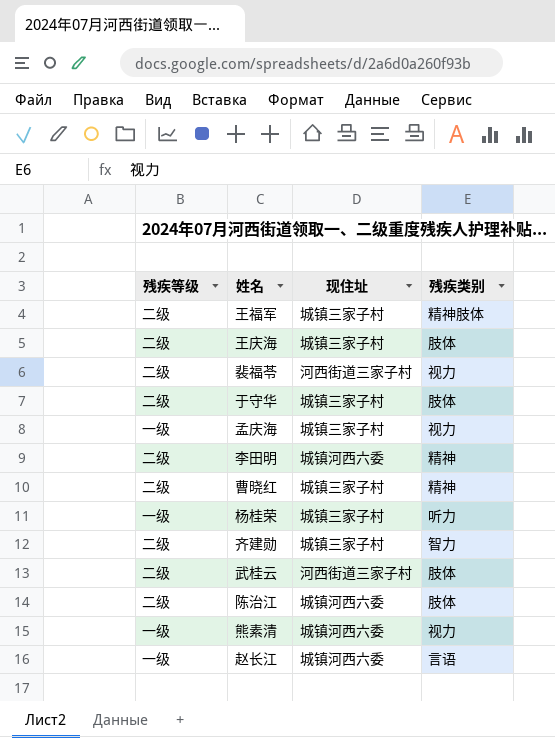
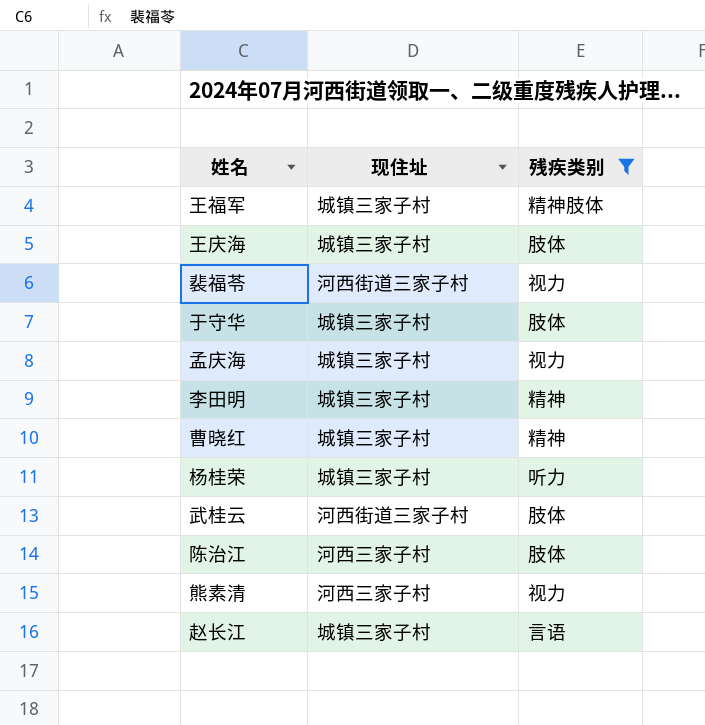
filter: none -> 残疾类别 != 智力
column 残疾等级 | position: 1 -> none
李田明 | 现住址: 城镇河西六委 -> 城镇三家子村
陈治江 | 现住址: 城镇河西六委 -> 河西三家子村
熊素清 | 现住址: 城镇河西六委 -> 河西三家子村
赵长江 | 现住址: 城镇河西六委 -> 城镇三家子村

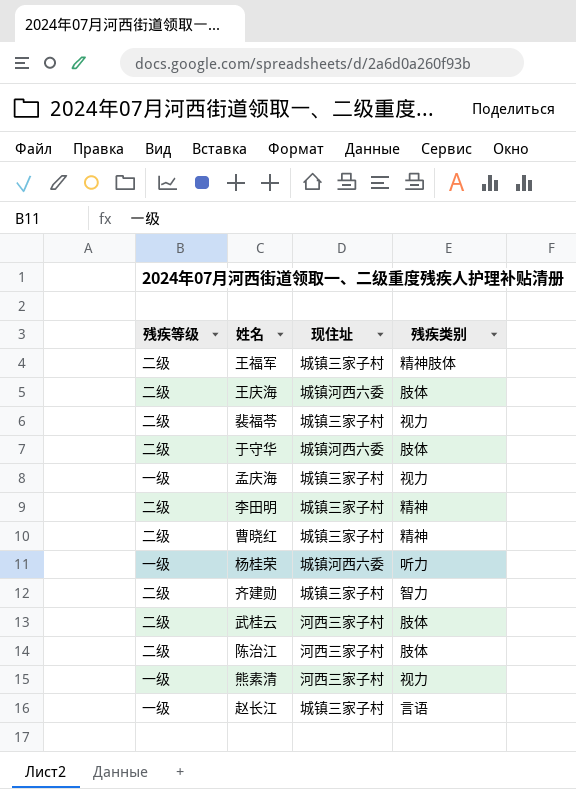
filter: 残疾类别 != 智力 -> none
column 残疾等级 | position: none -> 1
王庆海 | 现住址: 城镇三家子村 -> 城镇河西六委
裴福苓 | 现住址: 河西街道三家子村 -> 城镇三家子村
于守华 | 现住址: 城镇三家子村 -> 城镇河西六委
杨桂荣 | 现住址: 城镇三家子村 -> 城镇河西六委
武桂云 | 现住址: 河西街道三家子村 -> 河西三家子村

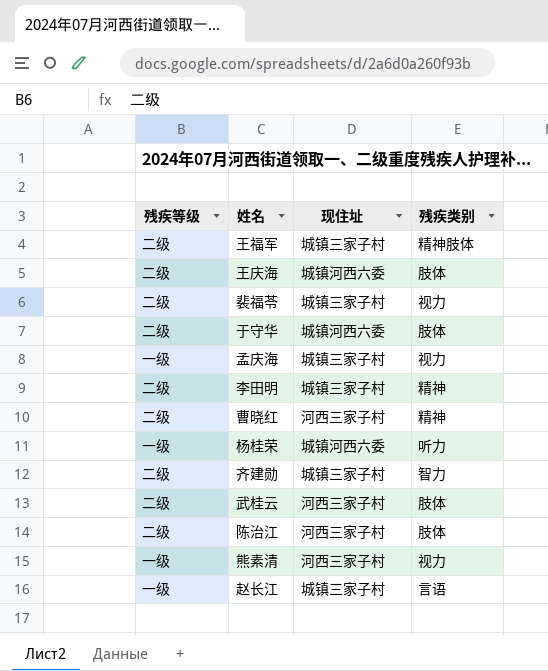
曹晓红 | 现住址: 城镇三家子村 -> 河西三家子村

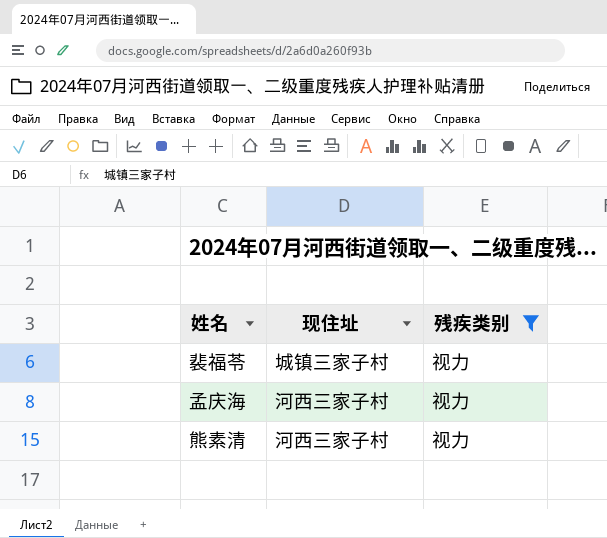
filter: none -> 残疾类别 = 视力
column 残疾等级 | position: 1 -> none
孟庆海 | 现住址: 城镇三家子村 -> 河西三家子村

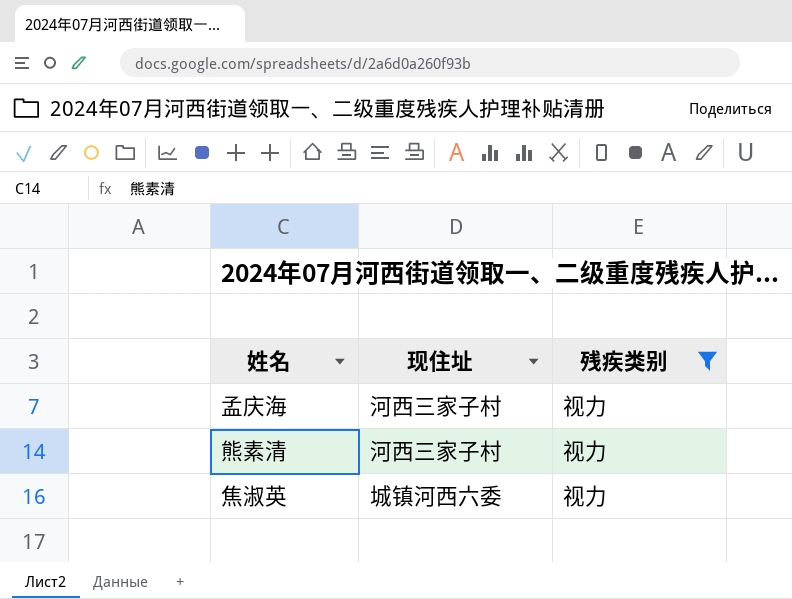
row 裴福苓: 城镇三家子村 | 视力 -> none
row 焦淑英: none -> 城镇河西六委 | 视力

